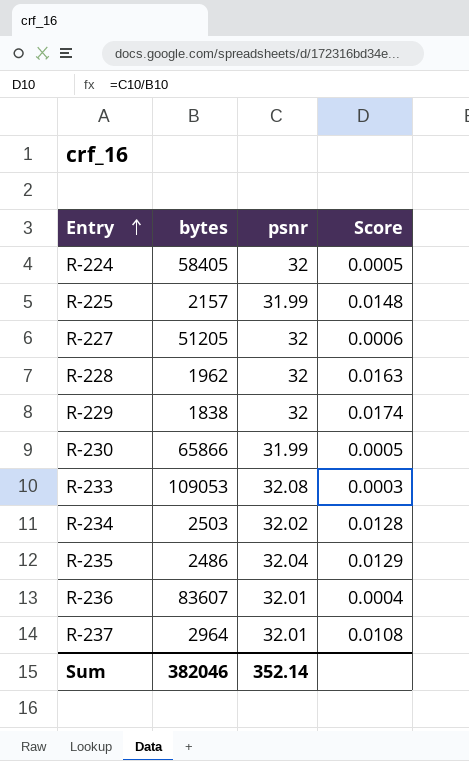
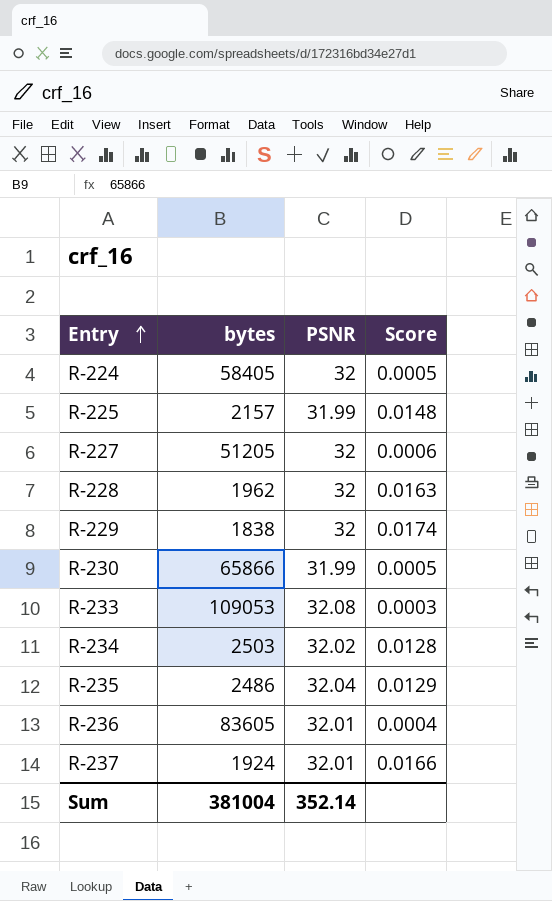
column name: psnr -> PSNR
R-236 | bytes: 83607 -> 83605
R-237 | bytes: 2964 -> 1924
R-237 | Score: 0.0108 -> 0.0166
Sum | bytes: 382046 -> 381004

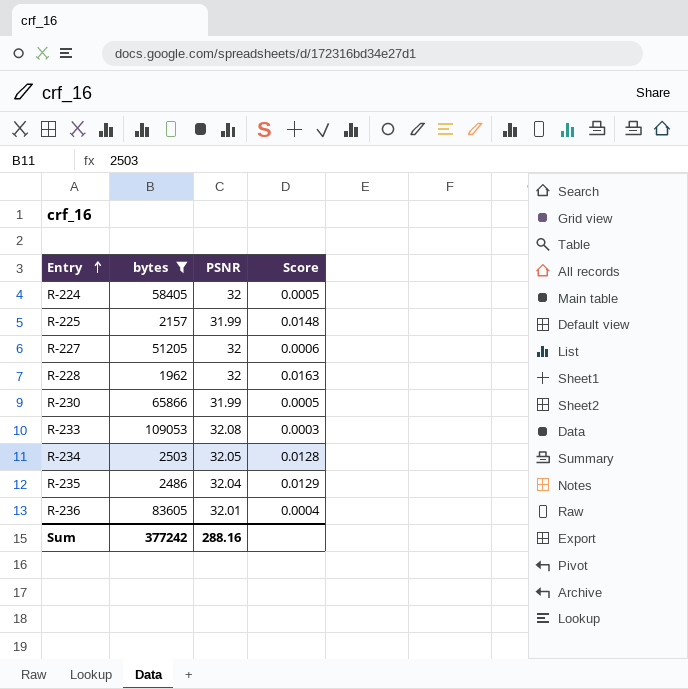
filter: none -> bytes >= 1962
R-234 | PSNR: 32.02 -> 32.05
Sum | bytes: 381004 -> 377242
Sum | PSNR: 352.14 -> 288.16

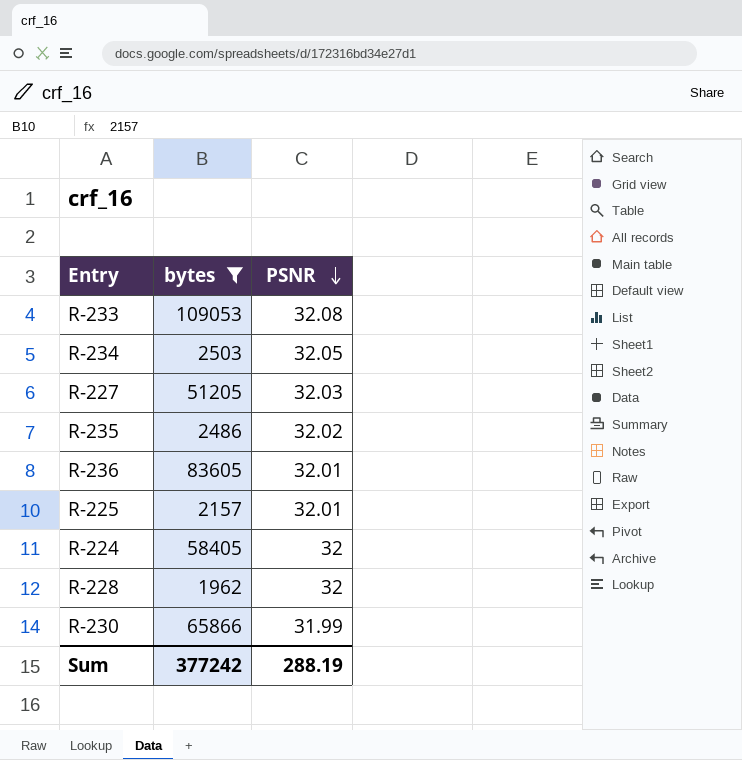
row order: Entry ascending -> PSNR descending
column Score | formula: [PSNR] / [bytes] -> none
R-227 | PSNR: 32 -> 32.03
R-235 | PSNR: 32.04 -> 32.02
R-225 | PSNR: 31.99 -> 32.01
Sum | PSNR: 288.16 -> 288.19

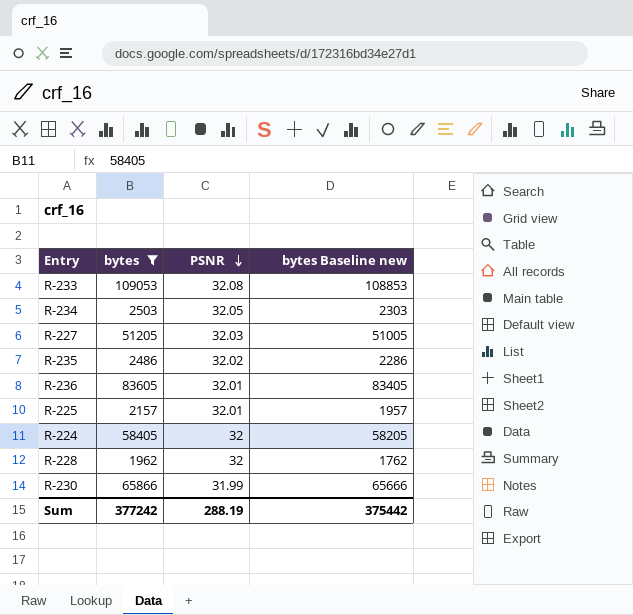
column bytes Baseline new | formula: none -> [bytes] - 200

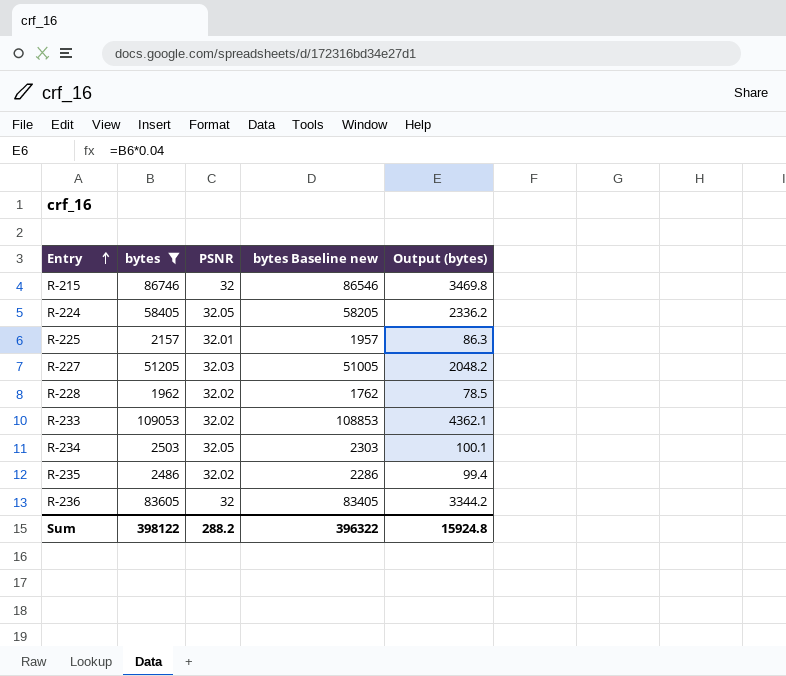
row order: PSNR descending -> Entry ascending
column Output (bytes) | formula: none -> [bytes] * 0.04
row R-230: 65866 | 31.99 | 65666 -> none
row R-215: none -> 86746 | 32 | 86546 | 3469.8
R-224 | PSNR: 32 -> 32.05
R-228 | PSNR: 32 -> 32.02
R-233 | PSNR: 32.08 -> 32.02
R-236 | PSNR: 32.01 -> 32
Sum | bytes: 377242 -> 398122
Sum | PSNR: 288.19 -> 288.2
Sum | bytes Baseline new: 375442 -> 396322

